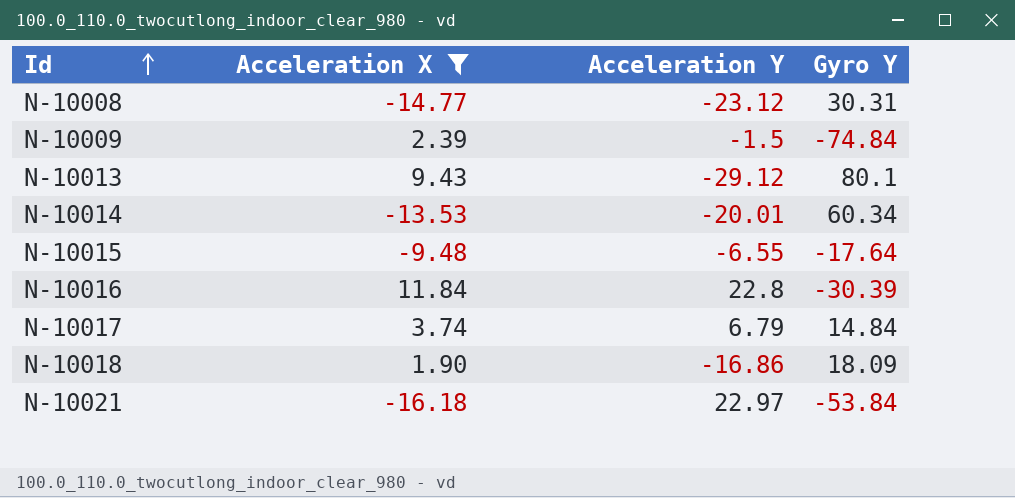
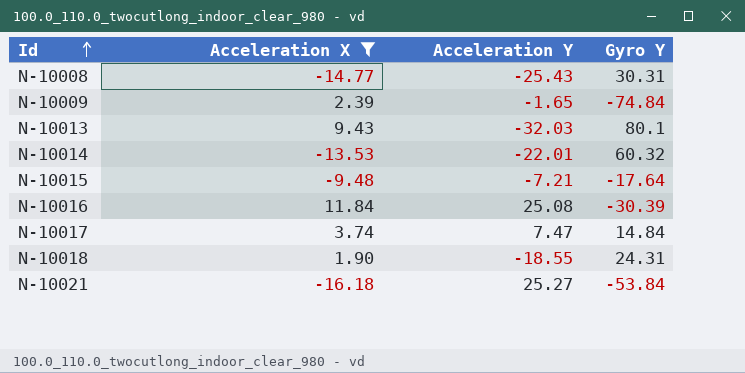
N-10008 | Acceleration Y: -23.12 -> -25.43
N-10009 | Acceleration Y: -1.5 -> -1.65
N-10013 | Acceleration Y: -29.12 -> -32.03
N-10014 | Acceleration Y: -20.01 -> -22.01
N-10014 | Gyro Y: 60.34 -> 60.32
N-10015 | Acceleration Y: -6.55 -> -7.21
N-10016 | Acceleration Y: 22.8 -> 25.08
N-10017 | Acceleration Y: 6.79 -> 7.47
N-10018 | Acceleration Y: -16.86 -> -18.55
N-10018 | Gyro Y: 18.09 -> 24.31
N-10021 | Acceleration Y: 22.97 -> 25.27

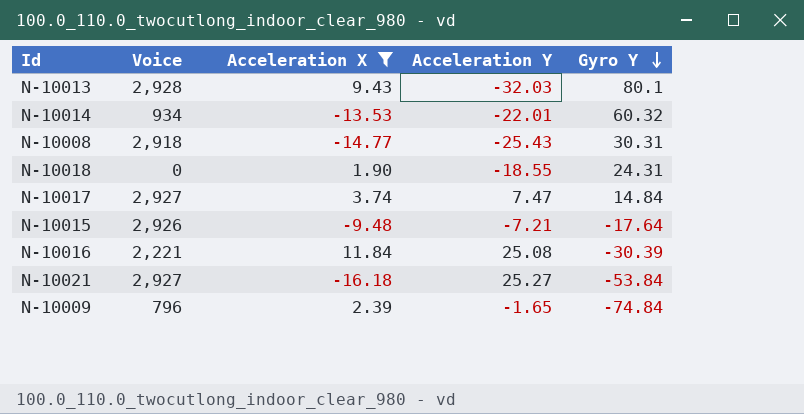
row order: Id ascending -> Gyro Y descending
column Voice | position: none -> 2

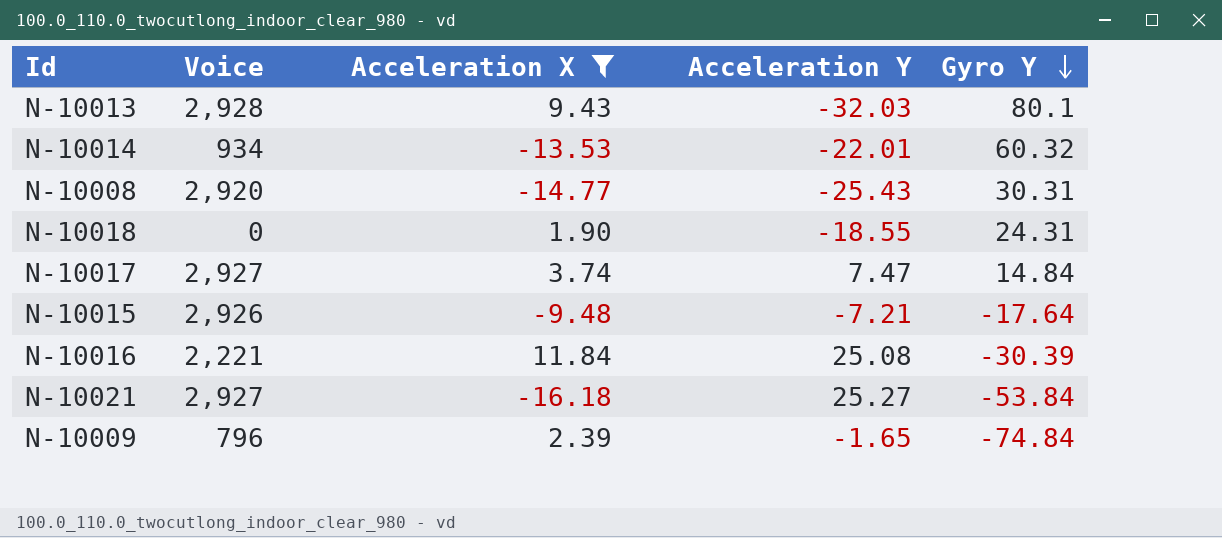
N-10008 | Voice: 2,918 -> 2,920

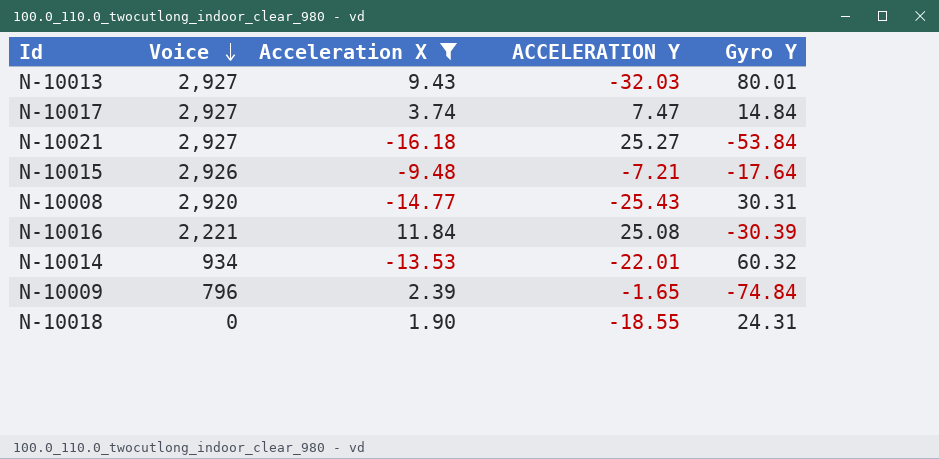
row order: Gyro Y descending -> Voice descending
column name: Acceleration Y -> ACCELERATION Y
N-10013 | Voice: 2,928 -> 2,927
N-10013 | Gyro Y: 80.1 -> 80.01

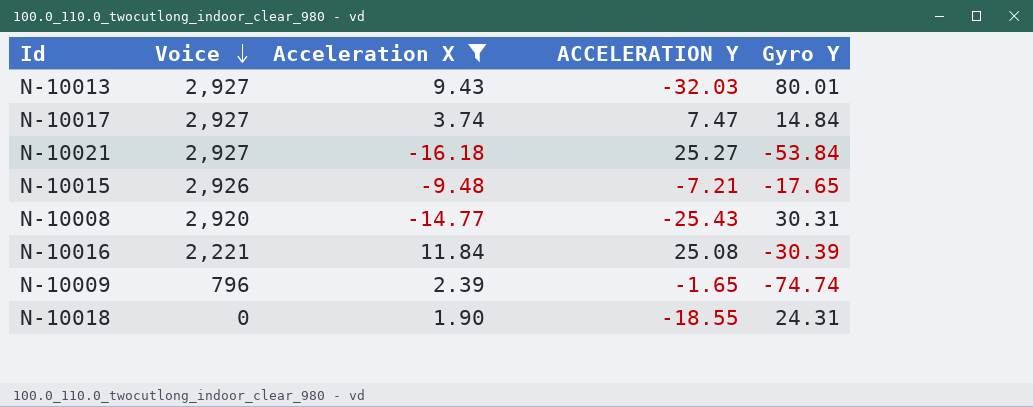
row N-10014: 934 | -13.53 | -22.01 | 60.32 -> none
N-10015 | Gyro Y: -17.64 -> -17.65
N-10009 | Gyro Y: -74.84 -> -74.74

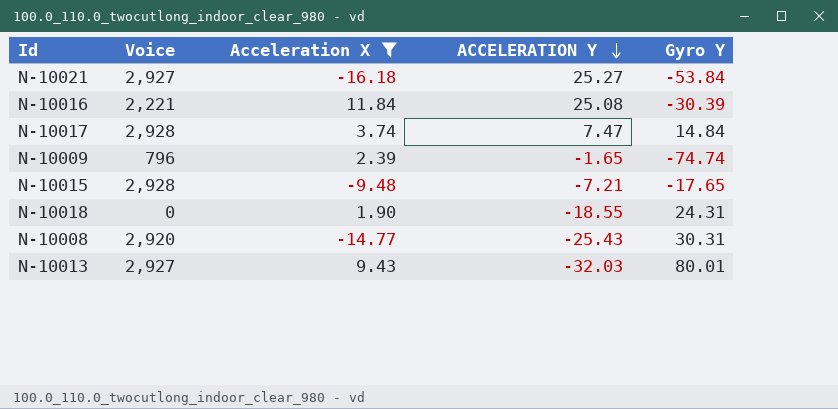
row order: Voice descending -> ACCELERATION Y descending
N-10017 | Voice: 2,927 -> 2,928
N-10015 | Voice: 2,926 -> 2,928

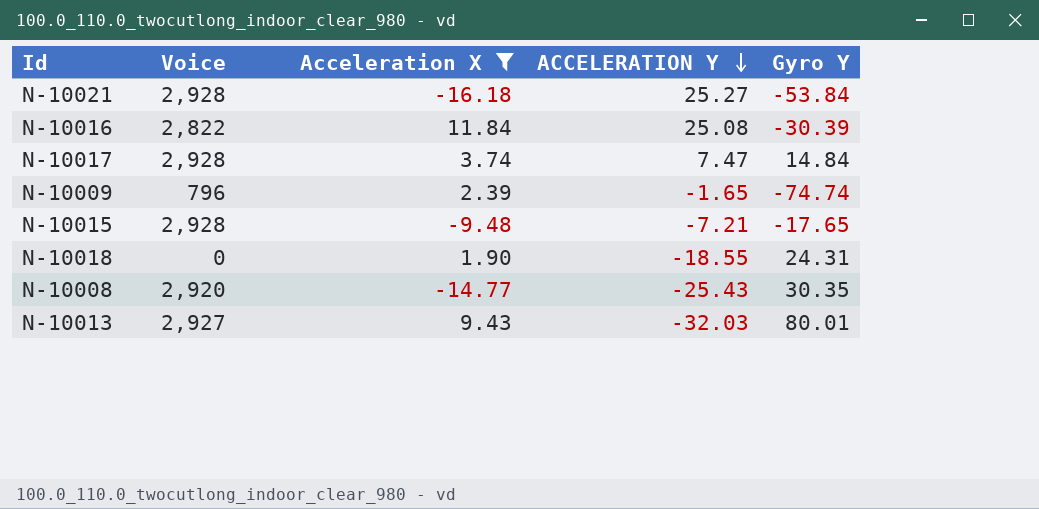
N-10021 | Voice: 2,927 -> 2,928
N-10016 | Voice: 2,221 -> 2,822
N-10008 | Gyro Y: 30.31 -> 30.35

